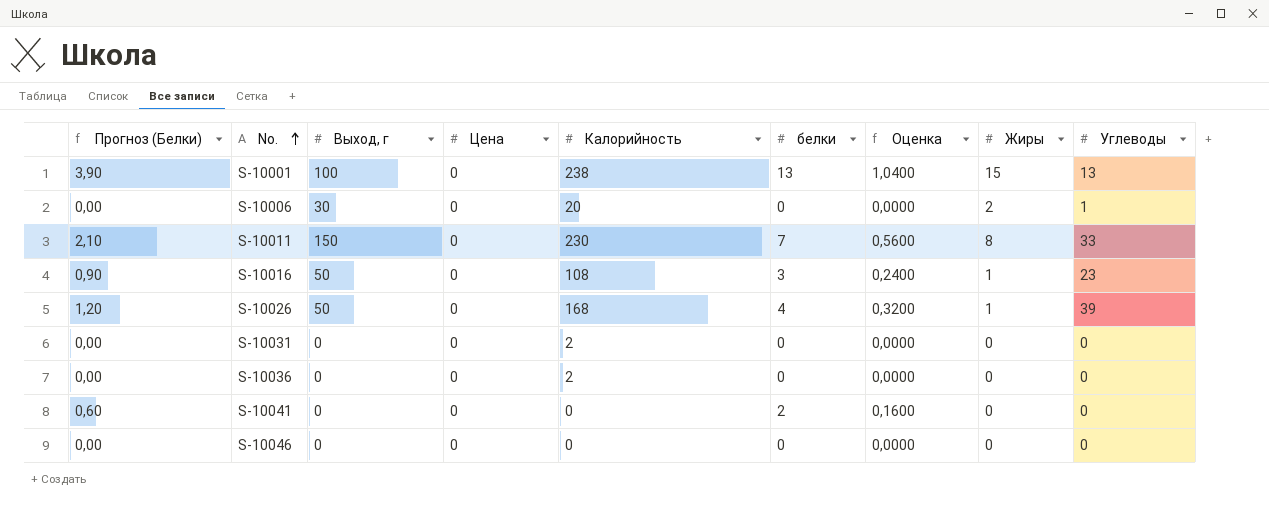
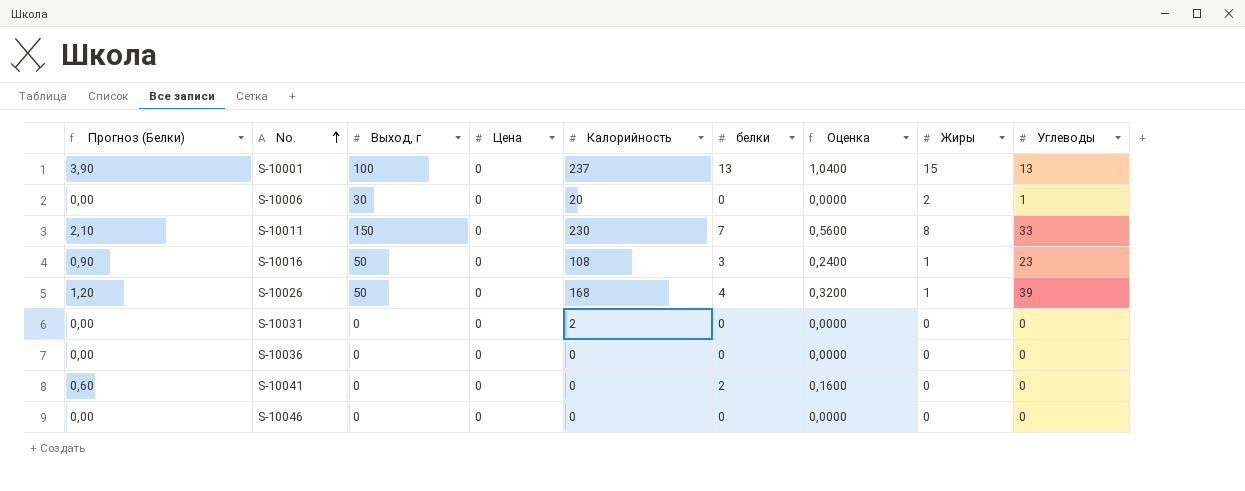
S-10001 | Калорийность: 238 -> 237
S-10036 | Калорийность: 2 -> 0

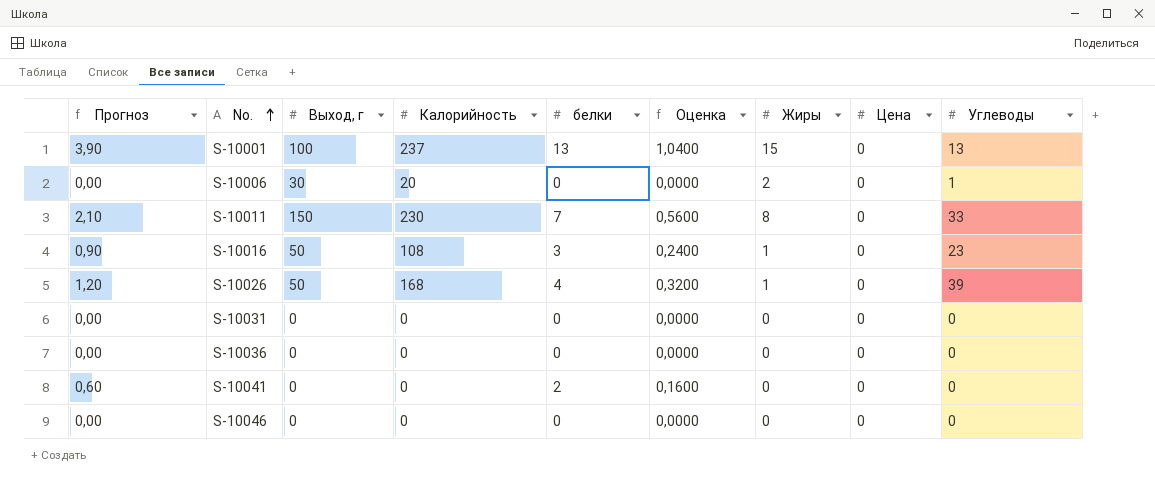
column name: Прогноз (Белки) -> Прогноз
column Цена | position: 4 -> 8
S-10031 | Калорийность: 2 -> 0

